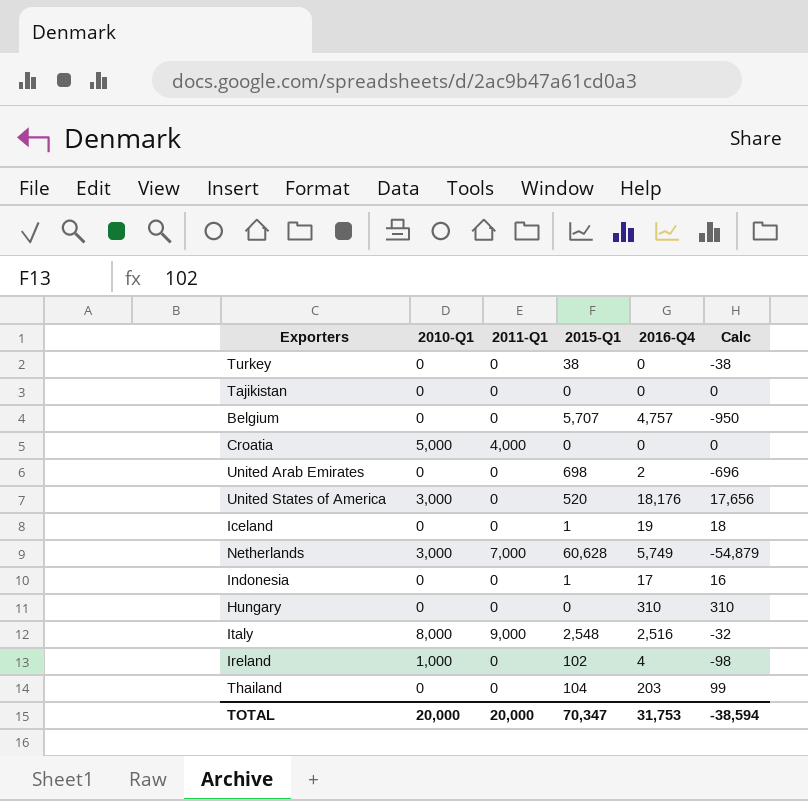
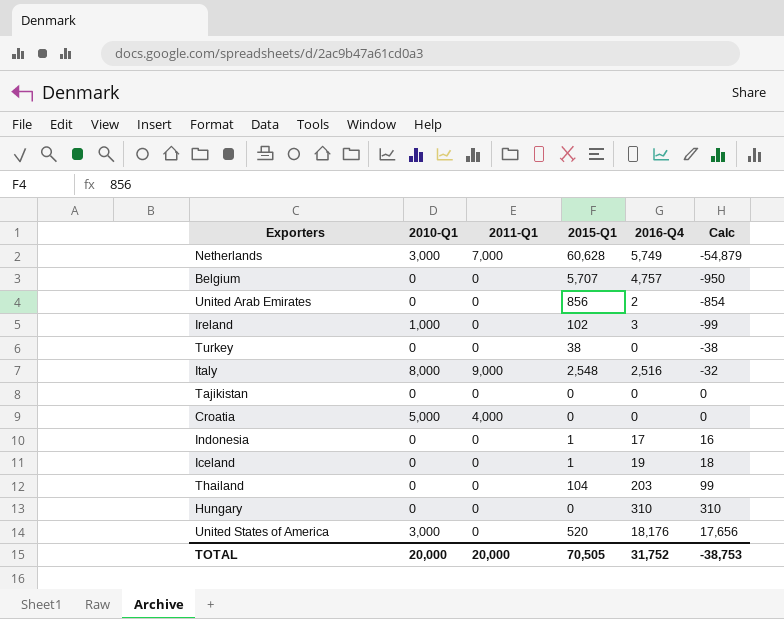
row order: none -> Calc ascending
United Arab Emirates | 2015-Q1: 698 -> 856
United Arab Emirates | Calc: -696 -> -854
Ireland | 2016-Q4: 4 -> 3
Ireland | Calc: -98 -> -99
TOTAL | 2015-Q1: 70,347 -> 70,505
TOTAL | 2016-Q4: 31,753 -> 31,752
TOTAL | Calc: -38,594 -> -38,753

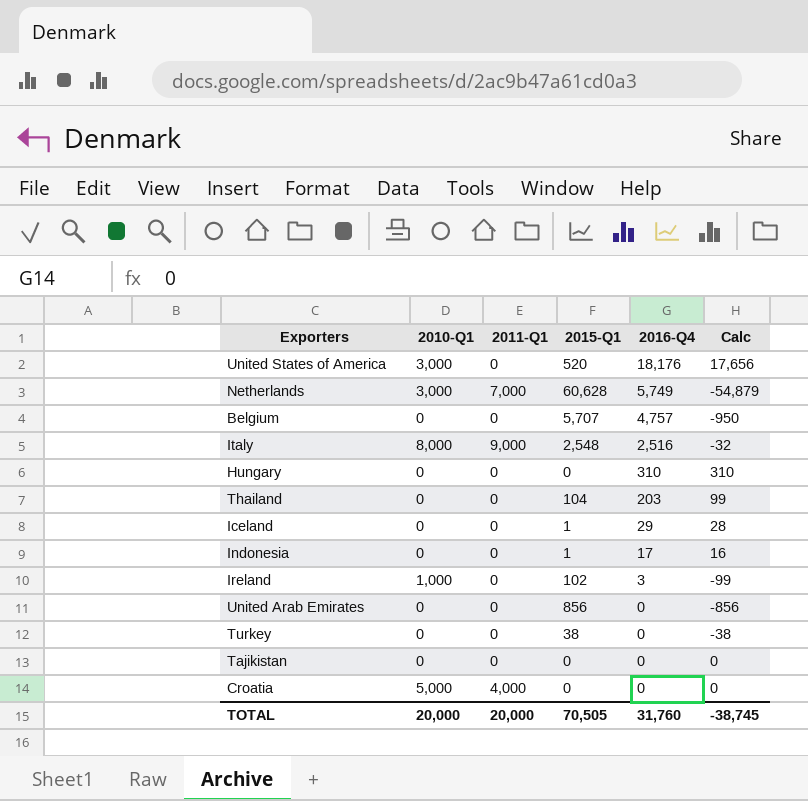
row order: Calc ascending -> 2016-Q4 descending
Iceland | 2016-Q4: 19 -> 29
Iceland | Calc: 18 -> 28
United Arab Emirates | 2016-Q4: 2 -> 0
United Arab Emirates | Calc: -854 -> -856
TOTAL | 2016-Q4: 31,752 -> 31,760
TOTAL | Calc: -38,753 -> -38,745

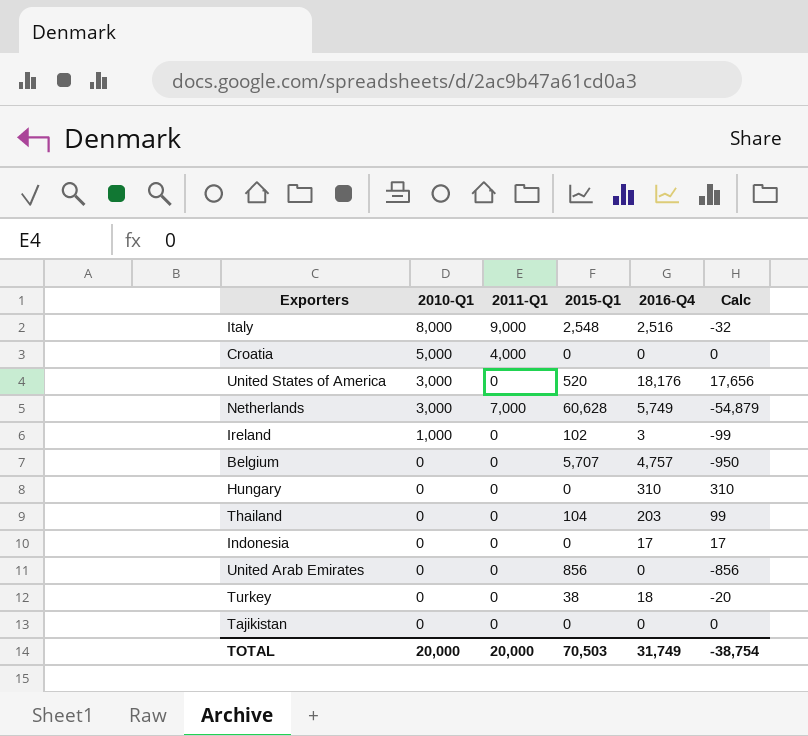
row order: 2016-Q4 descending -> 2010-Q1 descending
row Iceland: 0 | 0 | 1 | 29 | 28 -> none
Indonesia | 2015-Q1: 1 -> 0
Indonesia | Calc: 16 -> 17
Turkey | 2016-Q4: 0 -> 18
Turkey | Calc: -38 -> -20
TOTAL | 2015-Q1: 70,505 -> 70,503
TOTAL | 2016-Q4: 31,760 -> 31,749
TOTAL | Calc: -38,745 -> -38,754

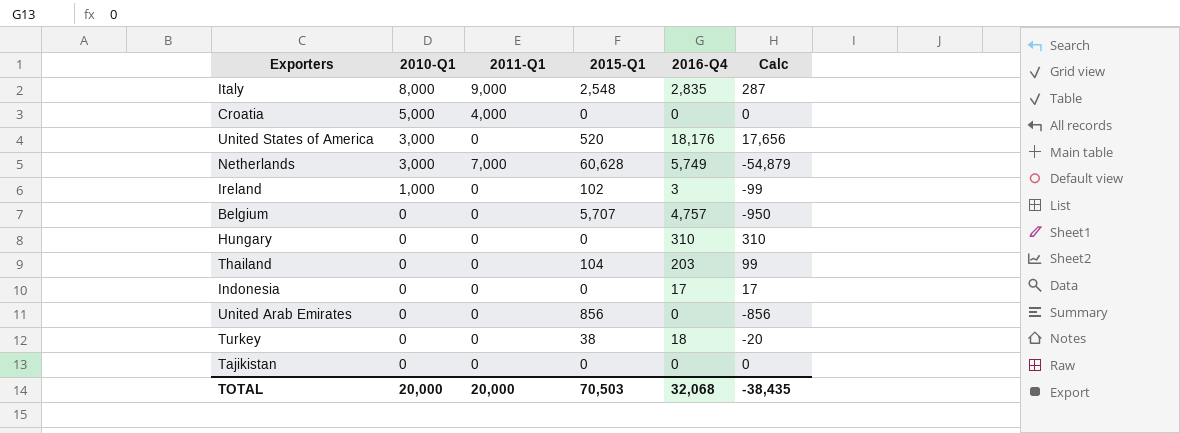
Italy | 2016-Q4: 2,516 -> 2,835
Italy | Calc: -32 -> 287
TOTAL | 2016-Q4: 31,749 -> 32,068
TOTAL | Calc: -38,754 -> -38,435

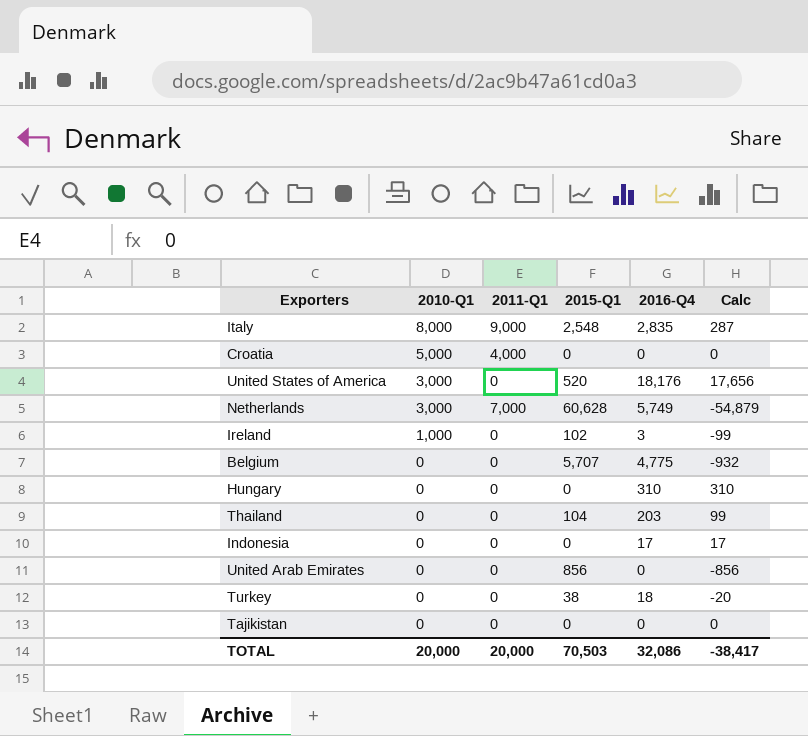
Belgium | 2016-Q4: 4,757 -> 4,775
Belgium | Calc: -950 -> -932
TOTAL | 2016-Q4: 32,068 -> 32,086
TOTAL | Calc: -38,435 -> -38,417

